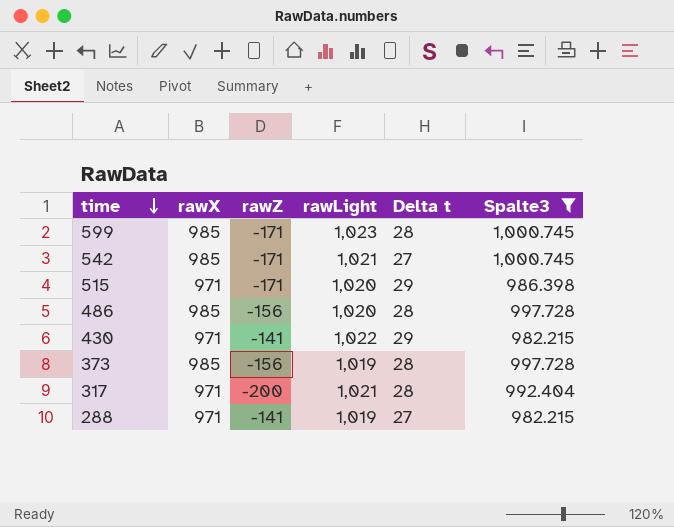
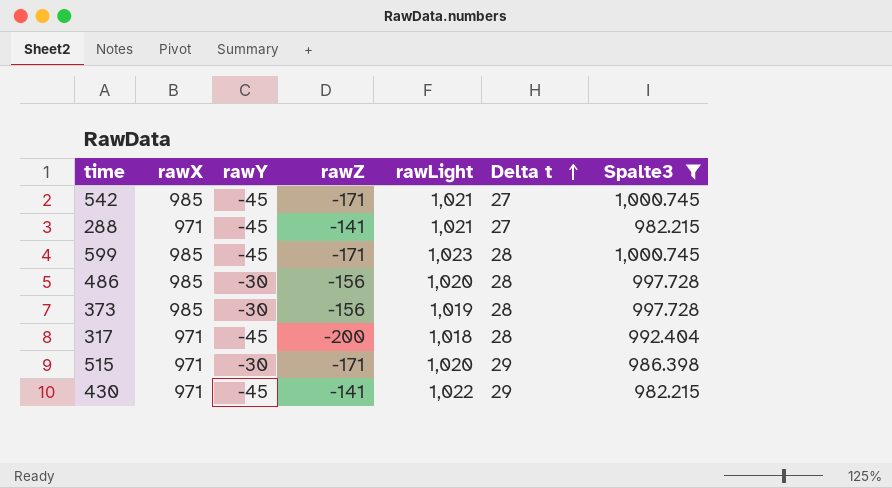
row order: time descending -> Delta t ascending
column rawY | position: none -> 3
288 | rawLight: 1,019 -> 1,021
317 | rawLight: 1,021 -> 1,018

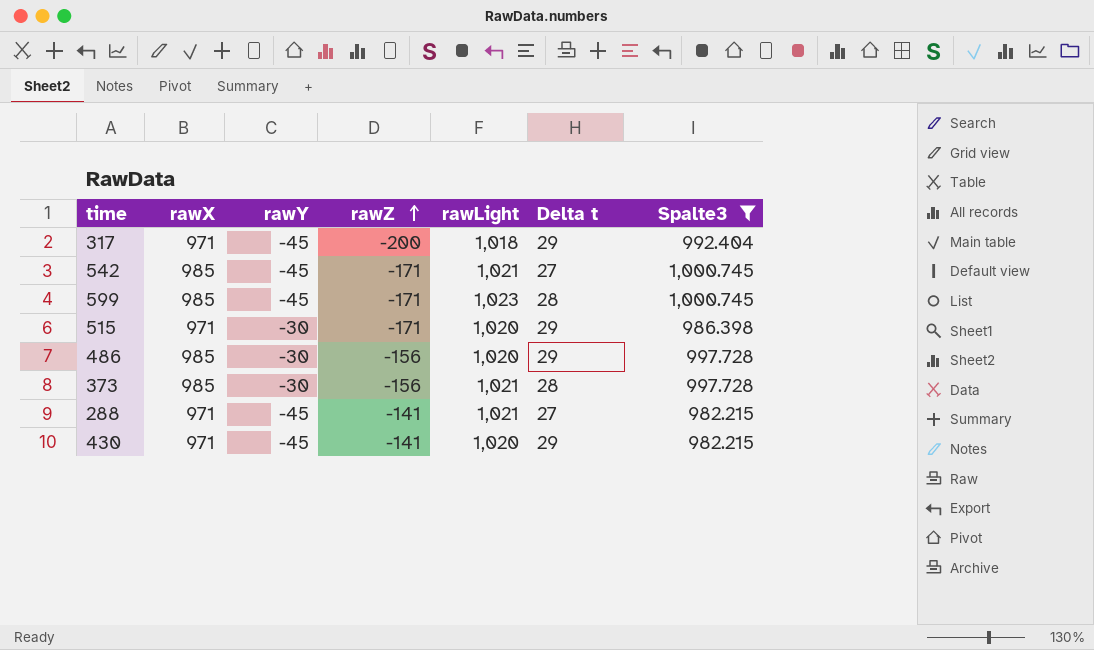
row order: Delta t ascending -> rawZ ascending
317 | Delta t: 28 -> 29
486 | Delta t: 28 -> 29
373 | rawLight: 1,019 -> 1,021
430 | rawLight: 1,022 -> 1,020

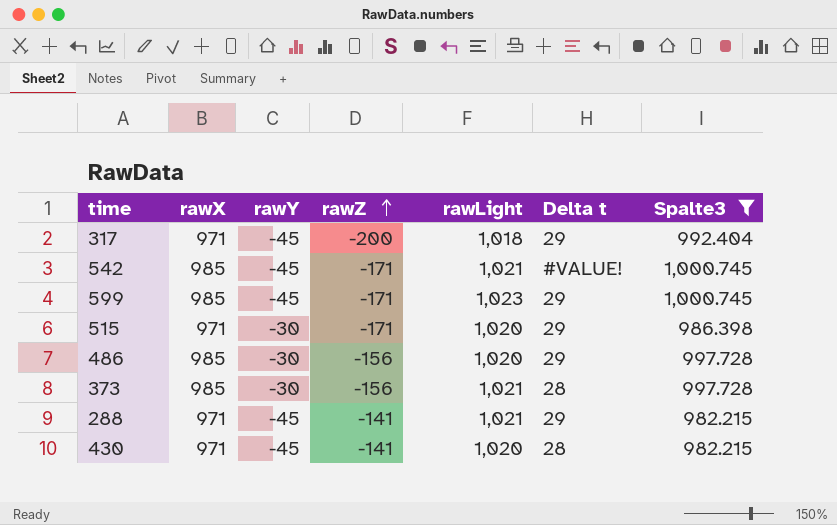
542 | Delta t: 27 -> #VALUE!
599 | Delta t: 28 -> 29
288 | Delta t: 27 -> 29
430 | Delta t: 29 -> 28

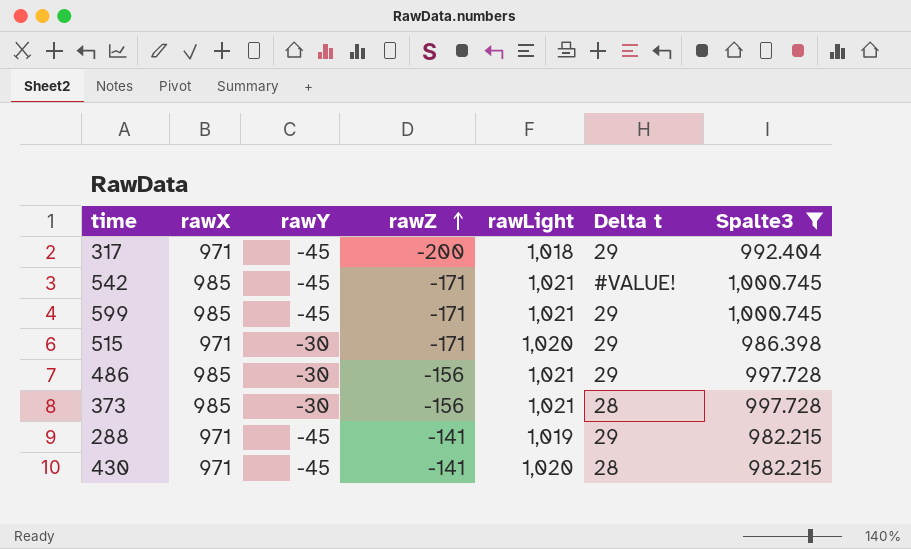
599 | rawLight: 1,023 -> 1,021
486 | rawLight: 1,020 -> 1,021
288 | rawLight: 1,021 -> 1,019

